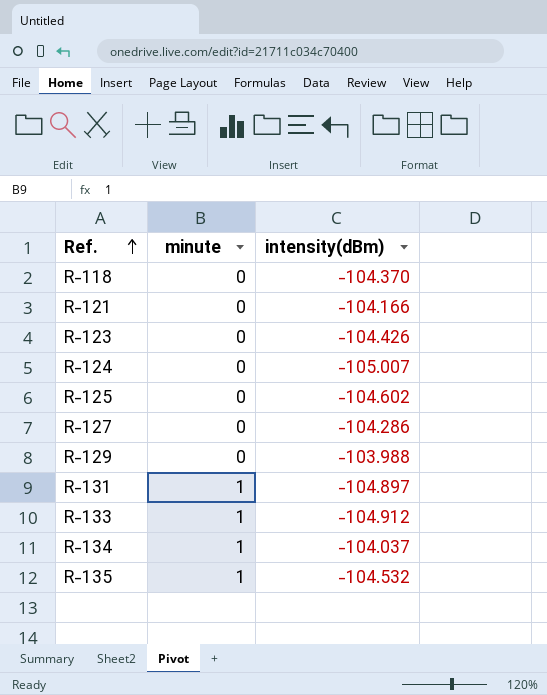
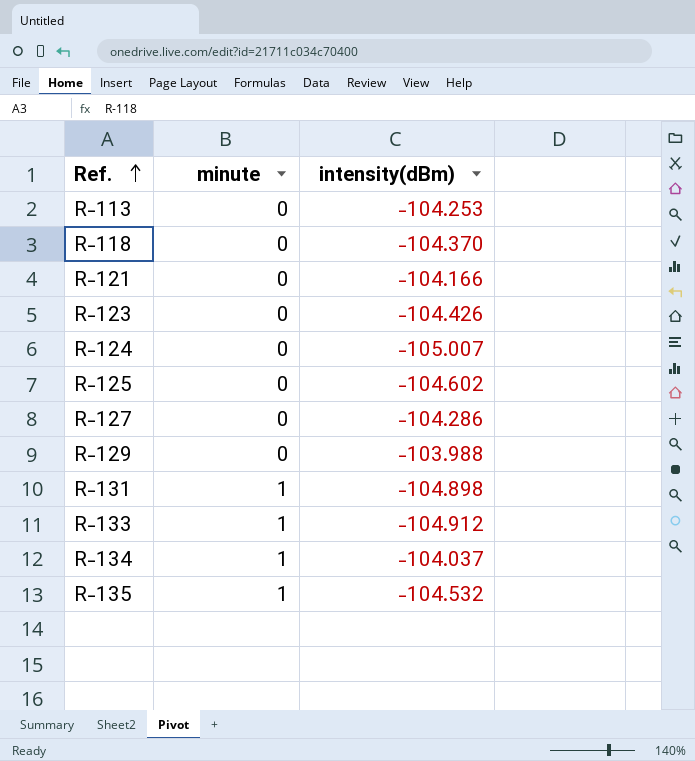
row R-113: none -> 0 | -104.253
R-131 | intensity(dBm): -104.897 -> -104.898

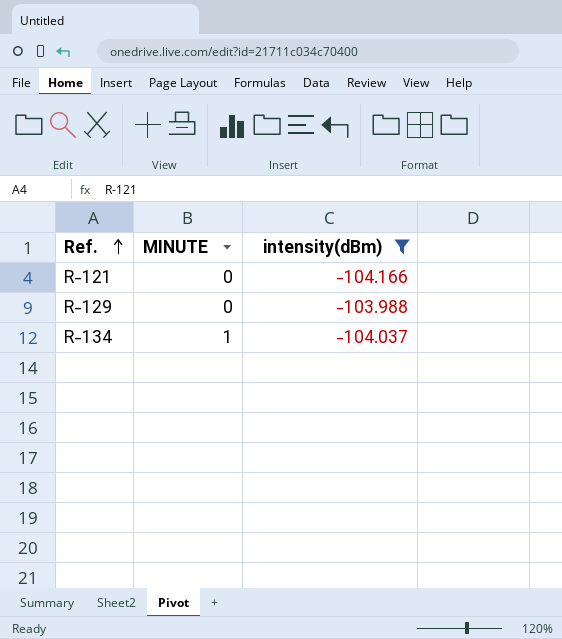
filter: none -> intensity(dBm) >= -104.166
column name: minute -> MINUTE

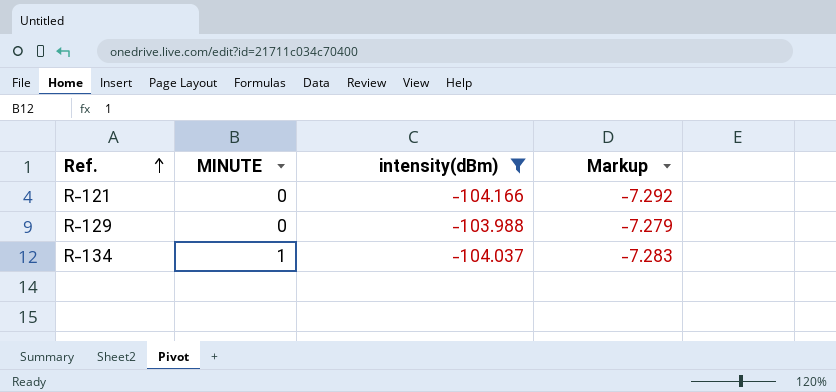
column Markup | formula: none -> [intensity(dBm)] * 0.07

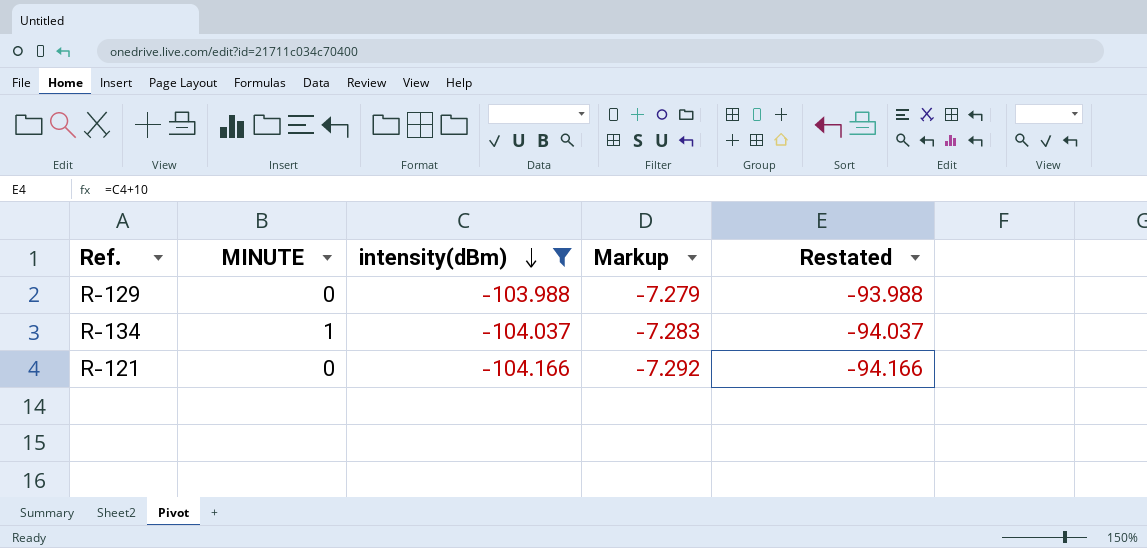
row order: Ref. ascending -> intensity(dBm) descending
column Restated | formula: none -> [intensity(dBm)] + 10

